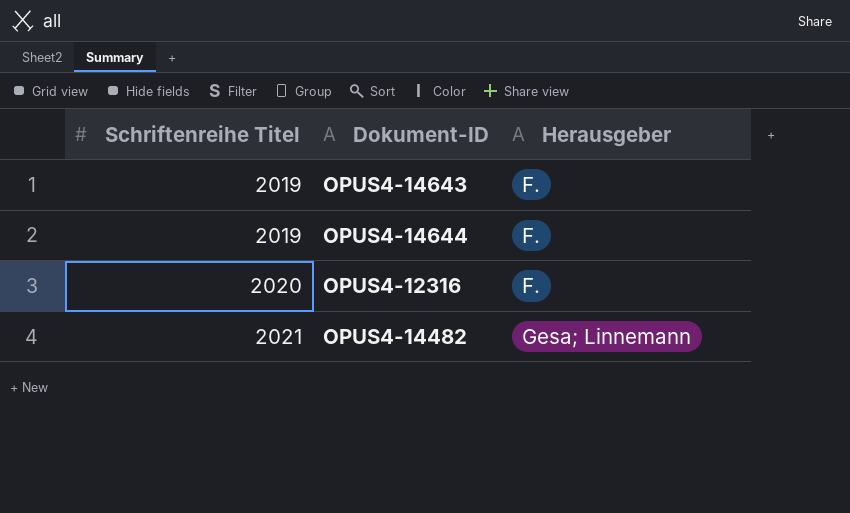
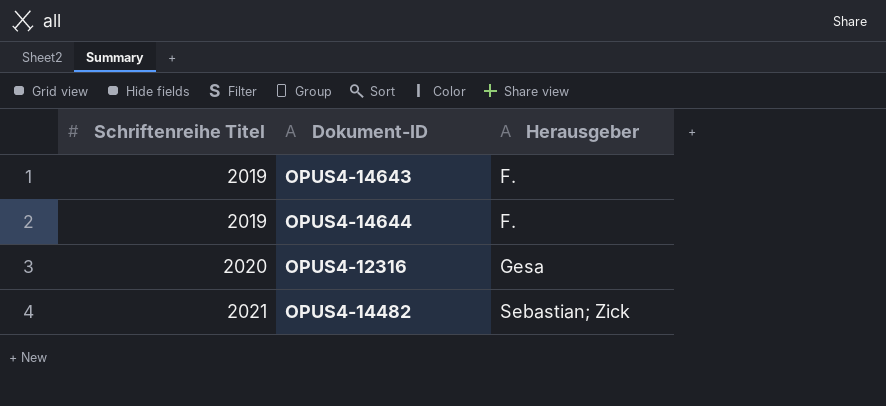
OPUS4-12316 | Herausgeber: F. -> Gesa
OPUS4-14482 | Herausgeber: Gesa; Linnemann -> Sebastian; Zick

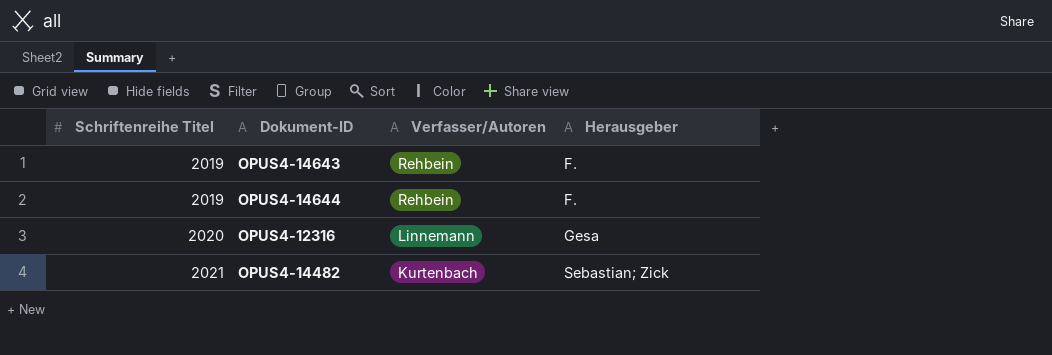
column Verfasser/Autoren | position: none -> 3

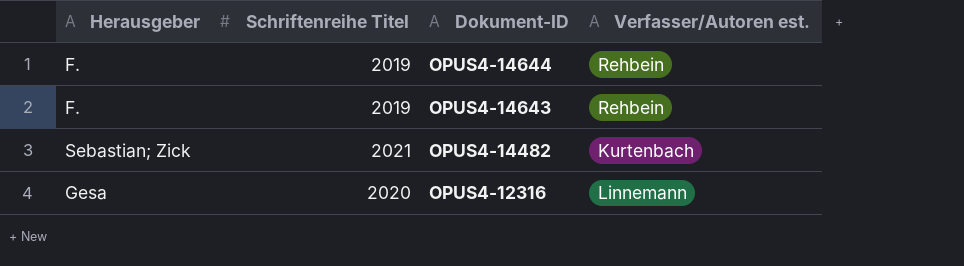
row order: Schriftenreihe Titel ascending -> Dokument-ID descending
column Herausgeber | position: 4 -> 1
column name: Verfasser/Autoren -> Verfasser/Autoren est.

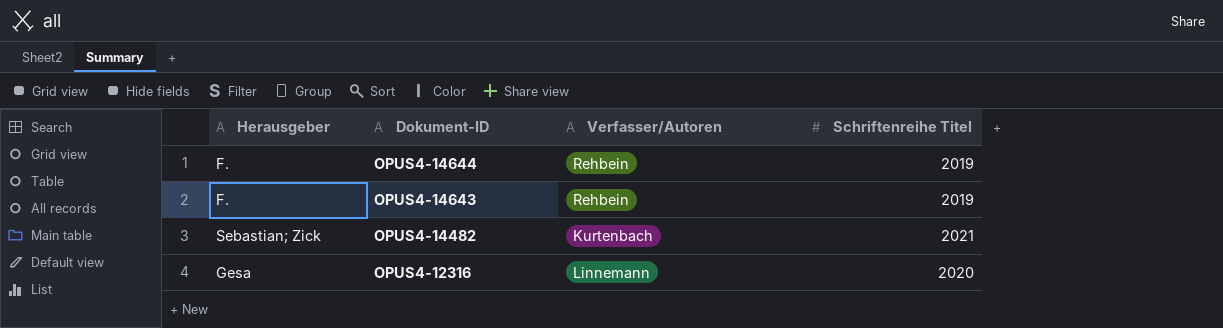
column name: Verfasser/Autoren est. -> Verfasser/Autoren
column Schriftenreihe Titel | position: 2 -> 4

